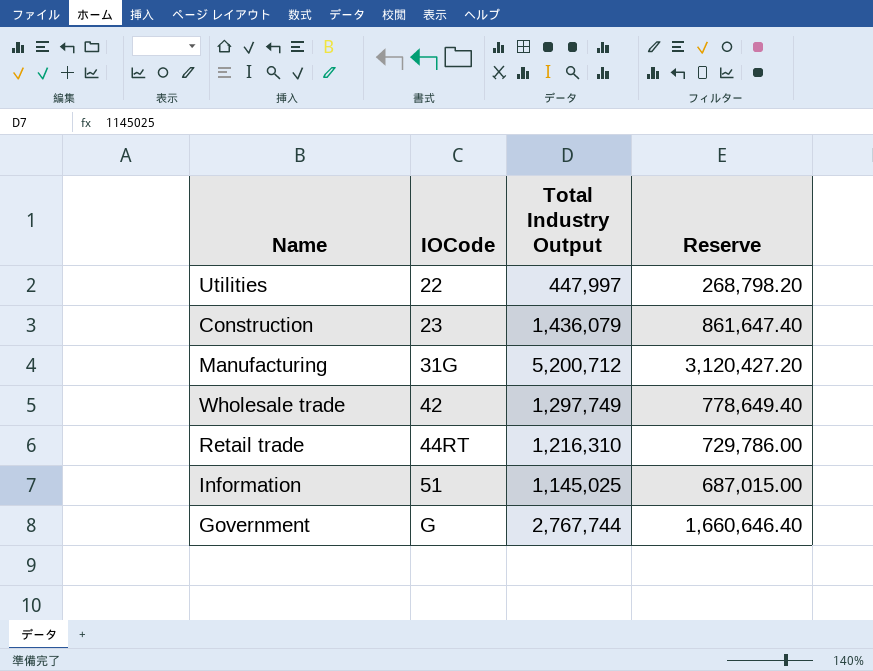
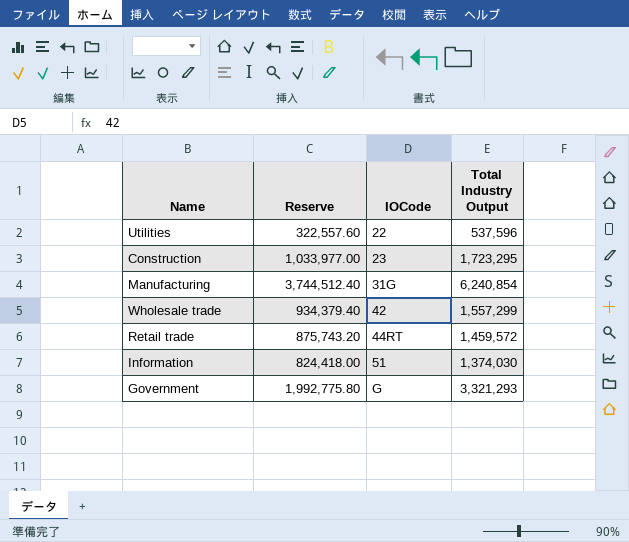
column Reserve | position: 4 -> 2
Utilities | Reserve: 268,798.20 -> 322,557.60
Utilities | Total Industry Output: 447,997 -> 537,596
Construction | Reserve: 861,647.40 -> 1,033,977.00
Construction | Total Industry Output: 1,436,079 -> 1,723,295
Manufacturing | Reserve: 3,120,427.20 -> 3,744,512.40
Manufacturing | Total Industry Output: 5,200,712 -> 6,240,854
Wholesale trade | Reserve: 778,649.40 -> 934,379.40
Wholesale trade | Total Industry Output: 1,297,749 -> 1,557,299
Retail trade | Reserve: 729,786.00 -> 875,743.20
Retail trade | Total Industry Output: 1,216,310 -> 1,459,572
Information | Reserve: 687,015.00 -> 824,418.00
Information | Total Industry Output: 1,145,025 -> 1,374,030
Government | Reserve: 1,660,646.40 -> 1,992,775.80
Government | Total Industry Output: 2,767,744 -> 3,321,293

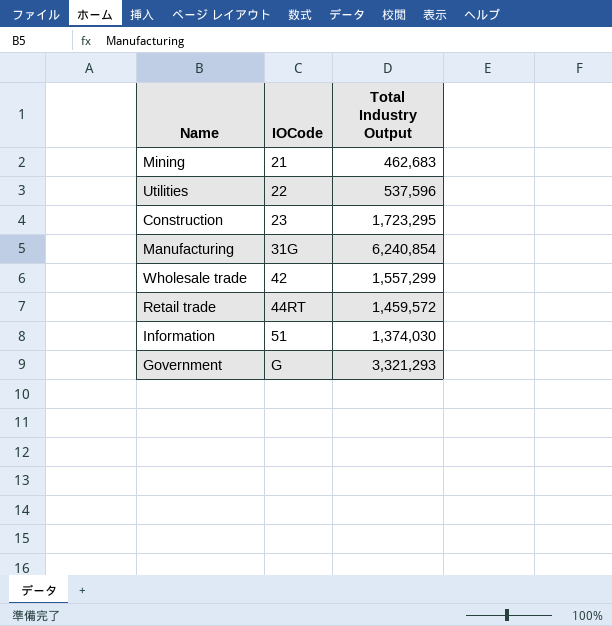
column Reserve | formula: [Total Industry Output] * 0.6 -> none
row Mining: none -> 21 | 462,683

